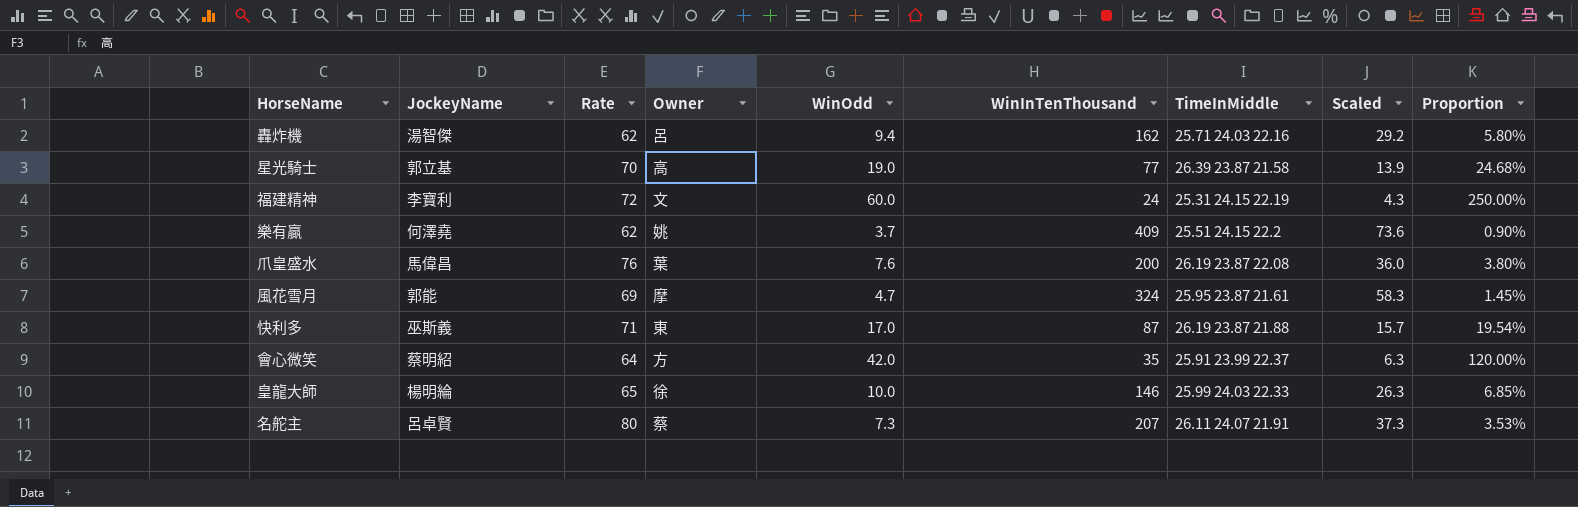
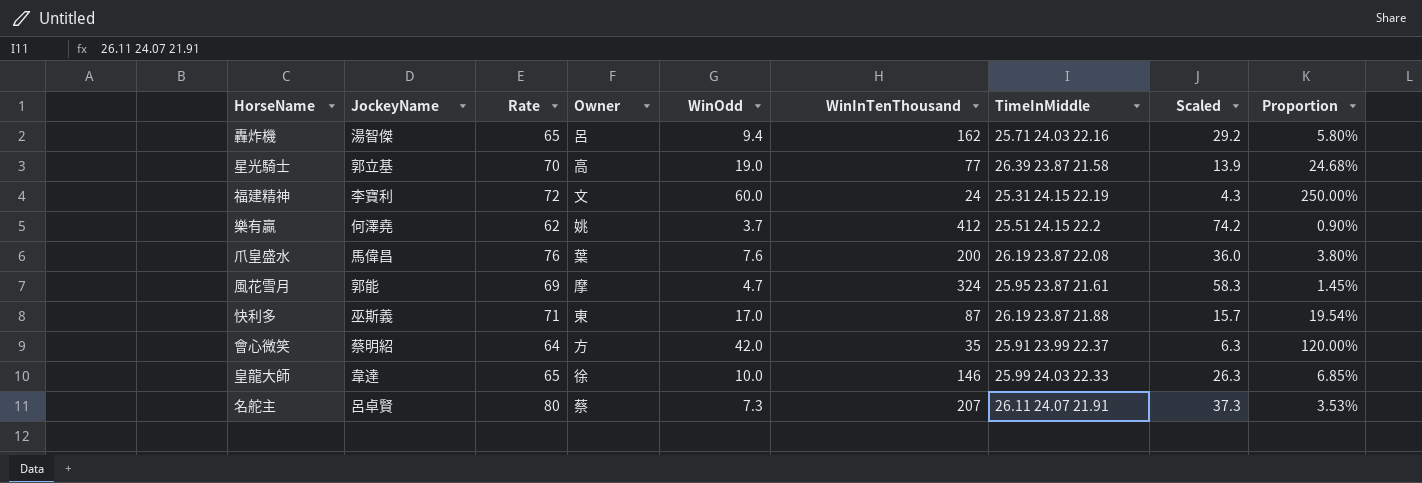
轟炸機 | Rate: 62 -> 65
樂有贏 | WinInTenThousand: 409 -> 412
樂有贏 | Scaled: 73.6 -> 74.2
皇龍大師 | JockeyName: 楊明綸 -> 韋達

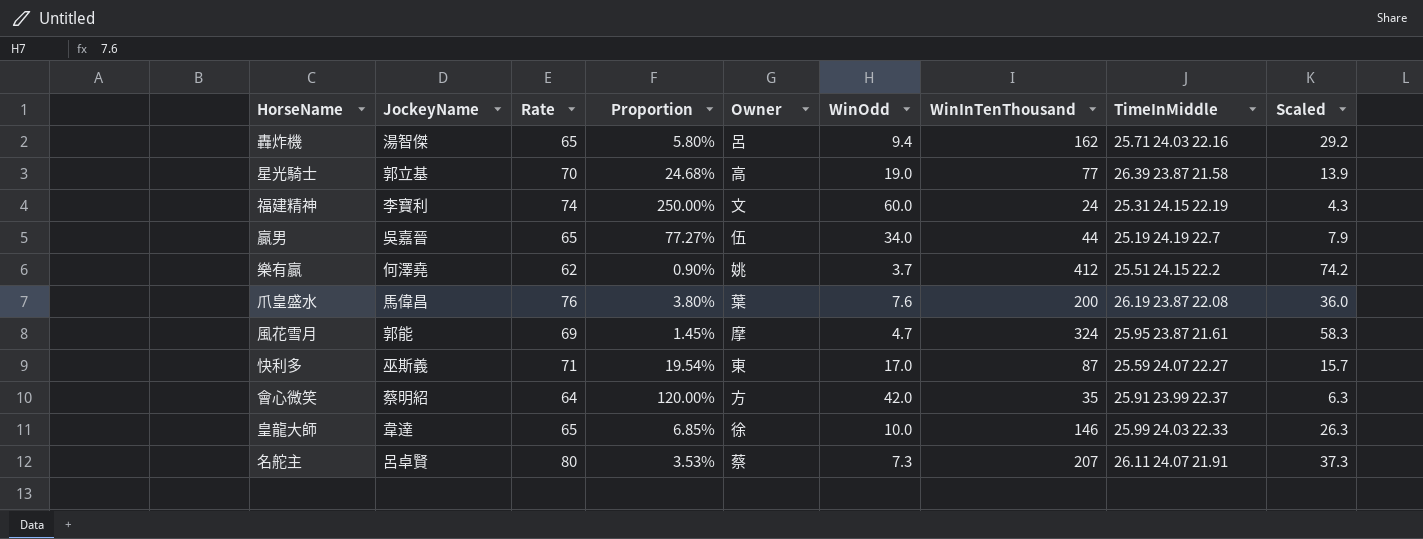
column Proportion | position: 9 -> 4
福建精神 | Rate: 72 -> 74
row 贏男: none -> 吳嘉晉 | 65 | 77.27% | 伍 | 34.0 | 44 | 25.19 24.19 22.7 | 7.9
快利多 | TimeInMiddle: 26.19 23.87 21.88 -> 25.59 24.07 22.27

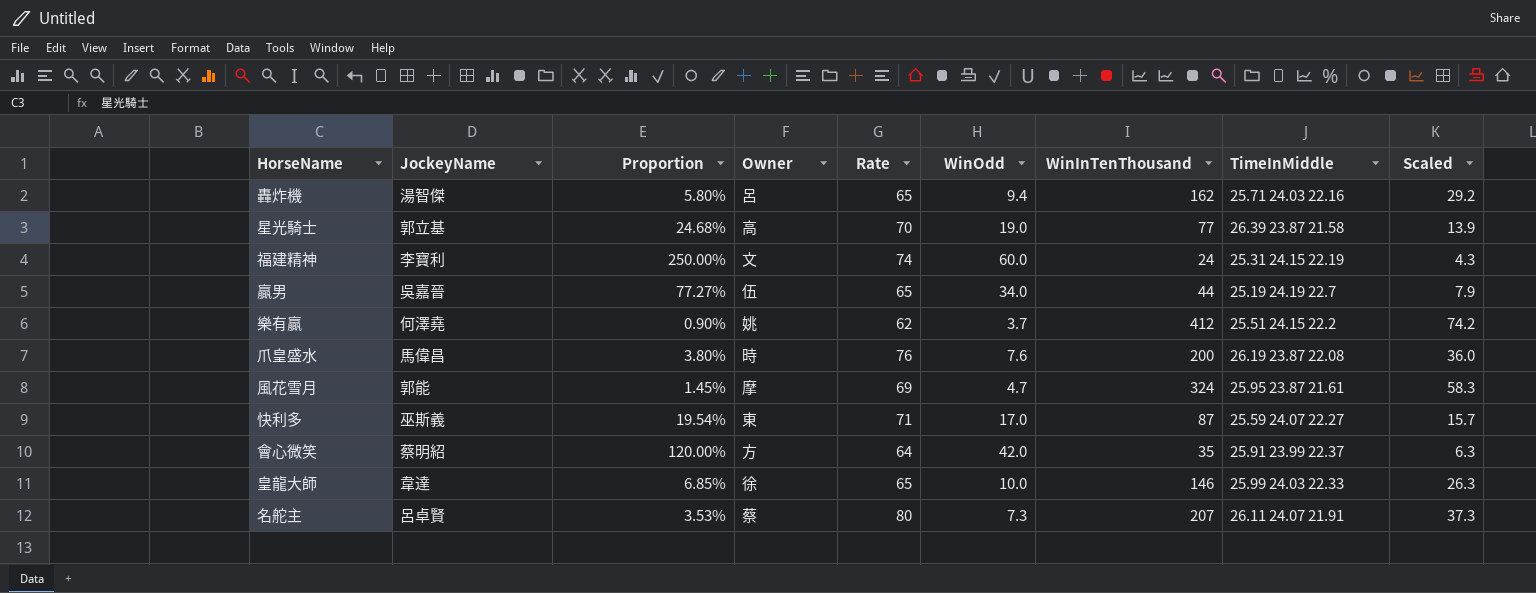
column Rate | position: 3 -> 5
爪皇盛水 | Owner: 葉 -> 時

